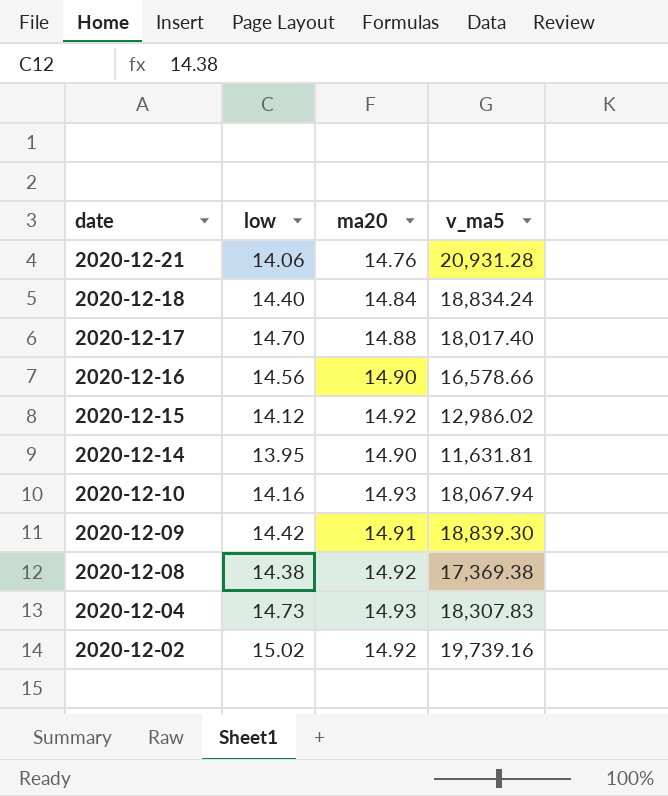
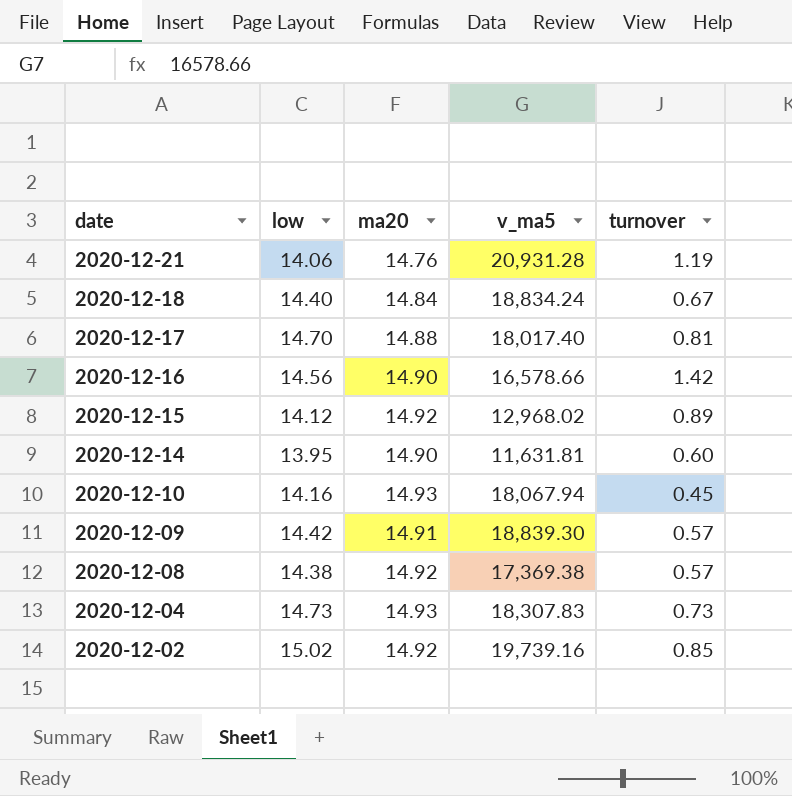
column turnover | position: none -> 5
2020-12-15 | v_ma5: 12,986.02 -> 12,968.02

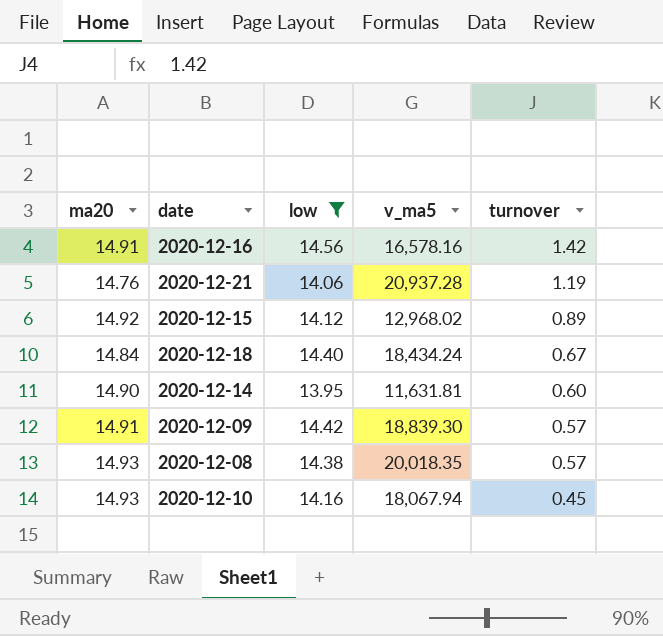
filter: none -> low <= 14.56
row order: date descending -> turnover descending
column ma20 | position: 3 -> 1
2020-12-16 | ma20: 14.90 -> 14.91
2020-12-16 | v_ma5: 16,578.66 -> 16,578.16
2020-12-21 | v_ma5: 20,931.28 -> 20,937.28
2020-12-18 | v_ma5: 18,834.24 -> 18,434.24
2020-12-08 | ma20: 14.92 -> 14.93
2020-12-08 | v_ma5: 17,369.38 -> 20,018.35

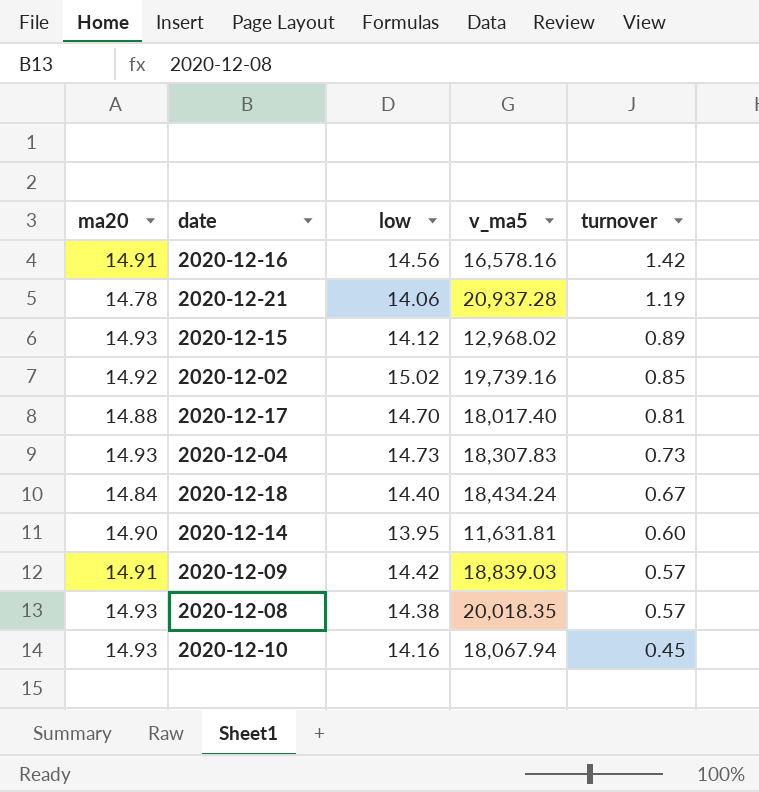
filter: low <= 14.56 -> none
2020-12-21 | ma20: 14.76 -> 14.78
2020-12-15 | ma20: 14.92 -> 14.93
2020-12-09 | v_ma5: 18,839.30 -> 18,839.03

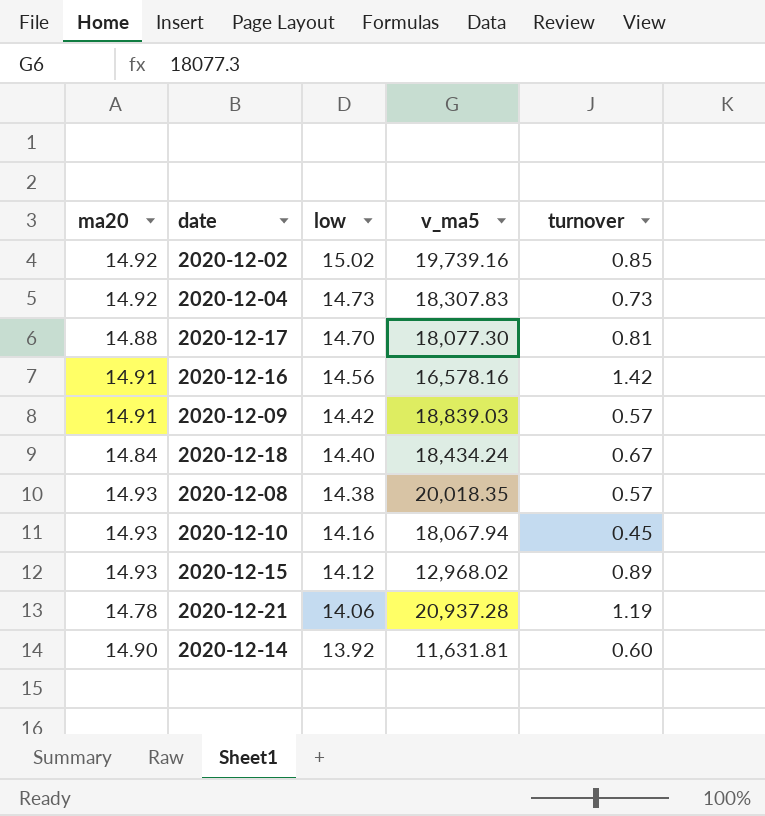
row order: turnover descending -> low descending
2020-12-04 | ma20: 14.93 -> 14.92
2020-12-17 | v_ma5: 18,017.40 -> 18,077.30
2020-12-14 | low: 13.95 -> 13.92

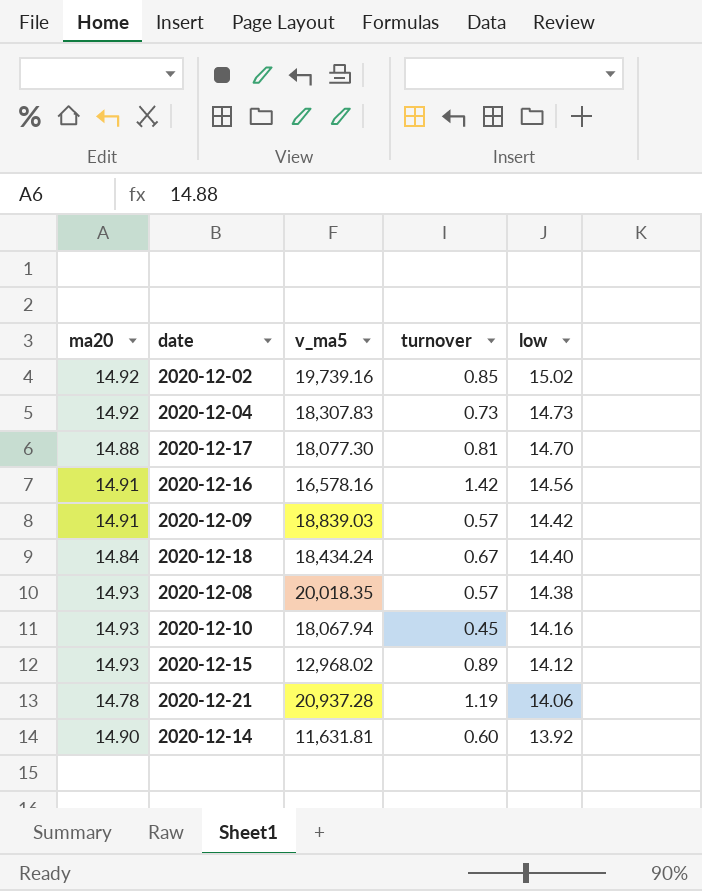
column low | position: 3 -> 5

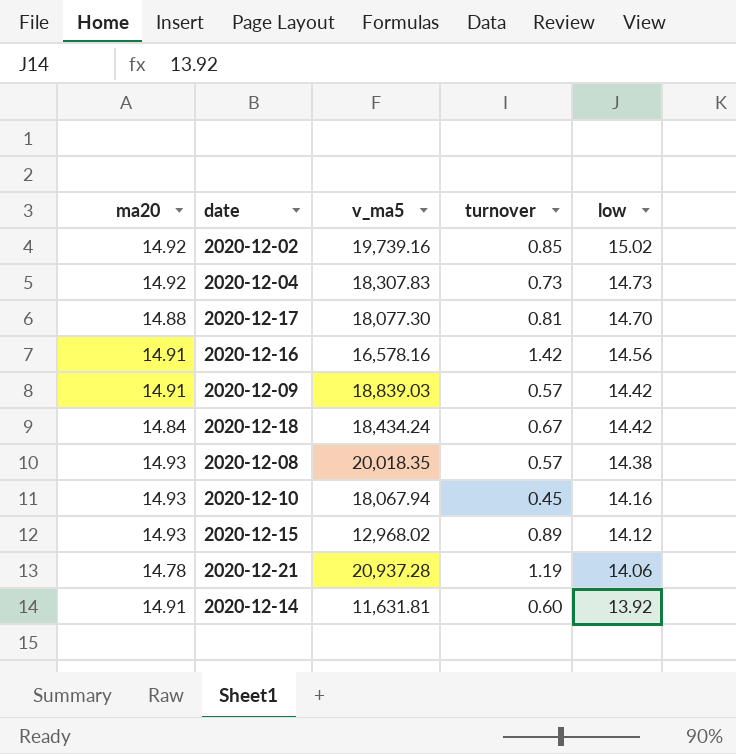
2020-12-18 | low: 14.40 -> 14.42
2020-12-14 | ma20: 14.90 -> 14.91

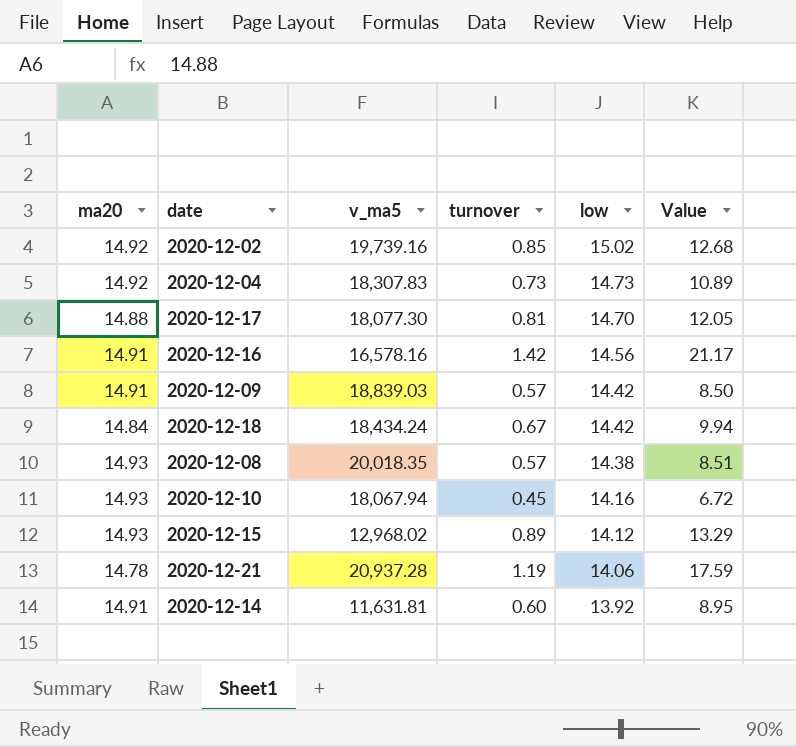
column Value | formula: none -> [ma20] * [turnover]

